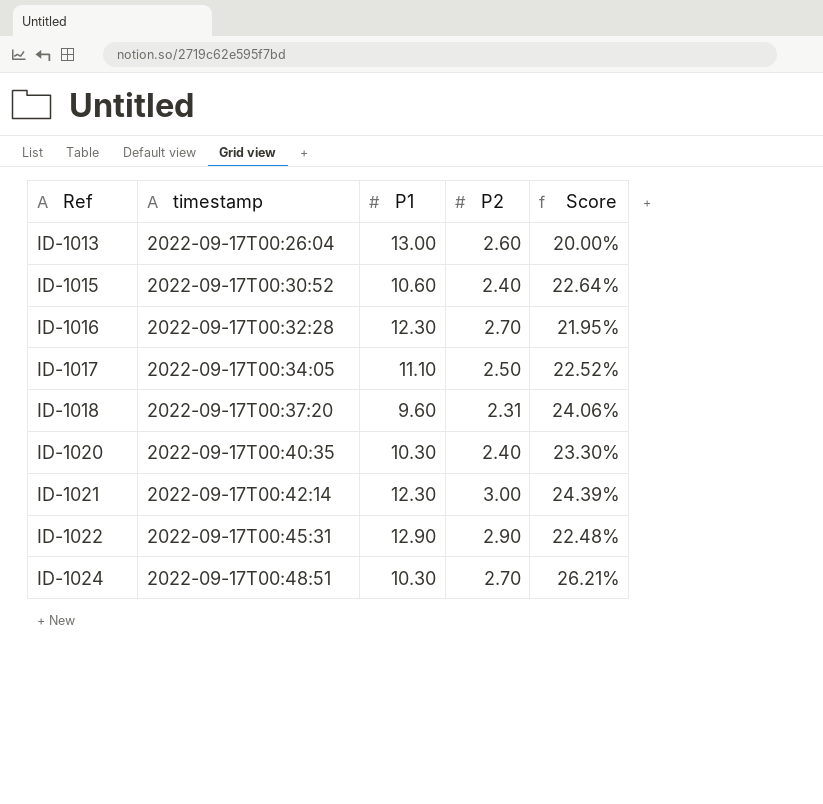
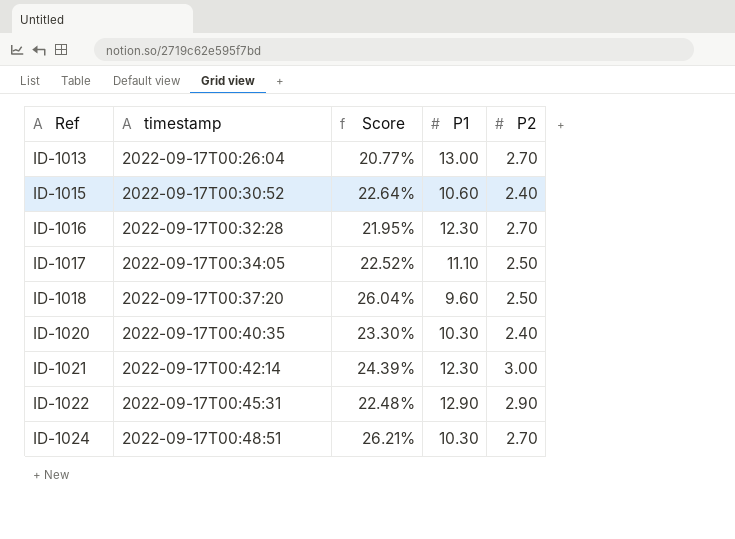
column Score | position: 5 -> 3
ID-1013 | Score: 20.00% -> 20.77%
ID-1013 | P2: 2.60 -> 2.70
ID-1018 | Score: 24.06% -> 26.04%
ID-1018 | P2: 2.31 -> 2.50

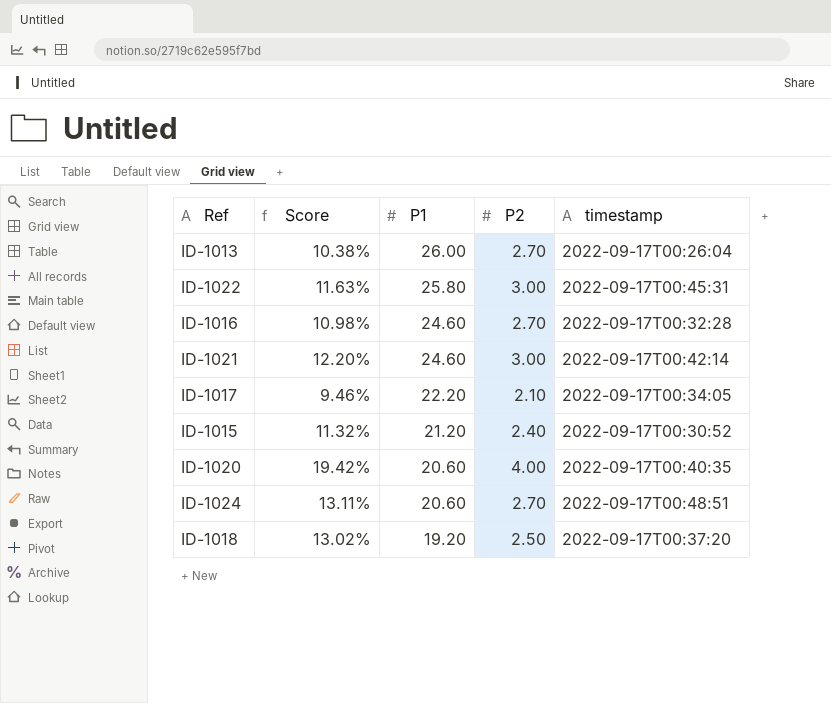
row order: Ref ascending -> P1 descending
column timestamp | position: 2 -> 5
ID-1013 | Score: 20.77% -> 10.38%
ID-1013 | P1: 13.00 -> 26.00
ID-1022 | Score: 22.48% -> 11.63%
ID-1022 | P1: 12.90 -> 25.80
ID-1022 | P2: 2.90 -> 3.00
ID-1016 | Score: 21.95% -> 10.98%
ID-1016 | P1: 12.30 -> 24.60
ID-1021 | Score: 24.39% -> 12.20%
ID-1021 | P1: 12.30 -> 24.60
ID-1017 | Score: 22.52% -> 9.46%
ID-1017 | P1: 11.10 -> 22.20
ID-1017 | P2: 2.50 -> 2.10
ID-1015 | Score: 22.64% -> 11.32%
ID-1015 | P1: 10.60 -> 21.20
ID-1020 | Score: 23.30% -> 19.42%
ID-1020 | P1: 10.30 -> 20.60
ID-1020 | P2: 2.40 -> 4.00
ID-1024 | Score: 26.21% -> 13.11%
ID-1024 | P1: 10.30 -> 20.60
ID-1018 | Score: 26.04% -> 13.02%
ID-1018 | P1: 9.60 -> 19.20

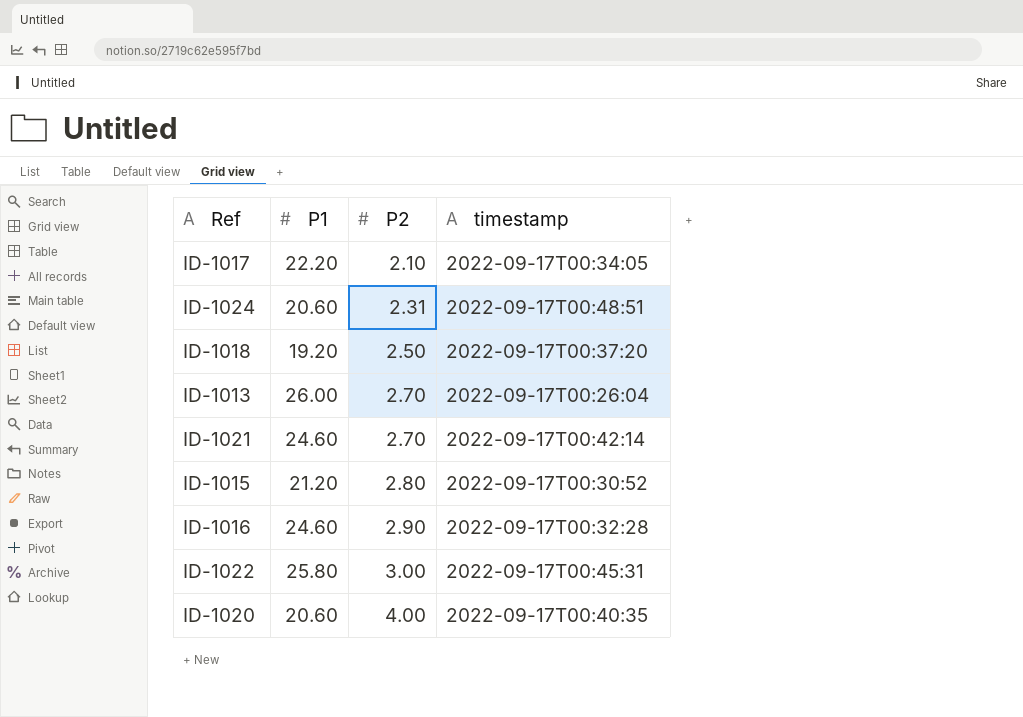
row order: P1 descending -> P2 ascending
column Score | formula: [P2] / [P1] -> none
ID-1024 | P2: 2.70 -> 2.31
ID-1021 | P2: 3.00 -> 2.70
ID-1015 | P2: 2.40 -> 2.80
ID-1016 | P2: 2.70 -> 2.90

